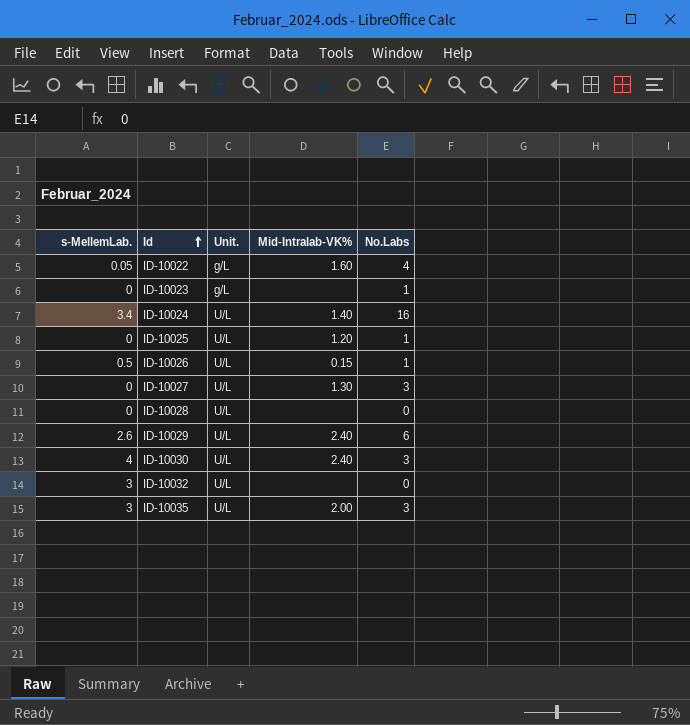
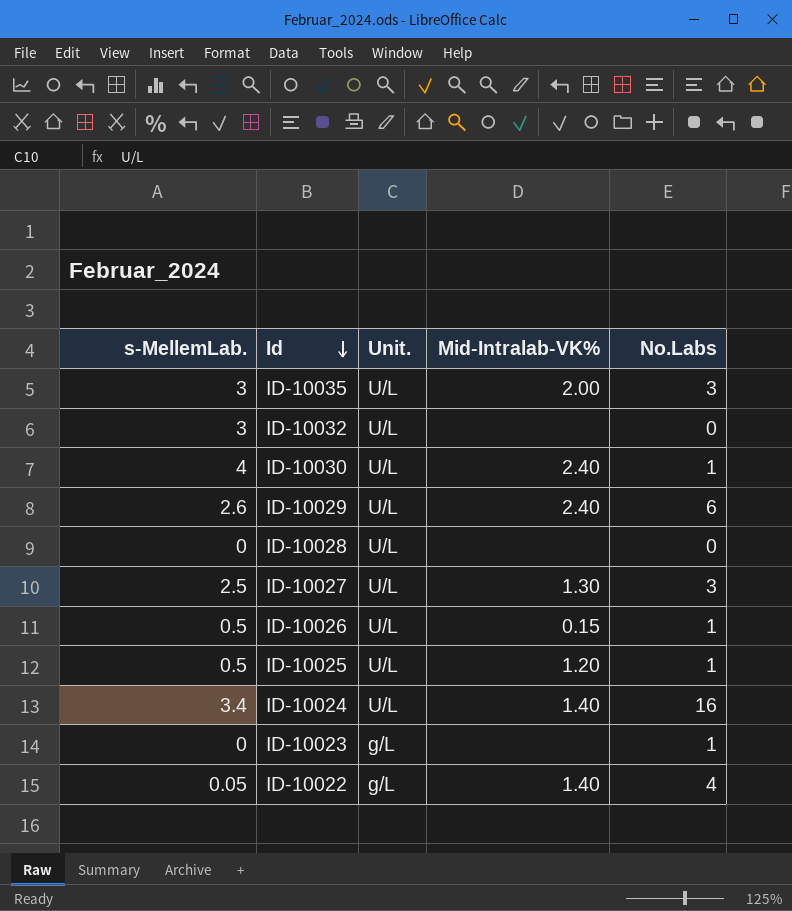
row order: Id ascending -> Id descending
ID-10030 | No.Labs: 3 -> 1
ID-10027 | s-MellemLab.: 0 -> 2.5
ID-10025 | s-MellemLab.: 0 -> 0.5
ID-10022 | Mid-Intralab-VK%: 1.60 -> 1.40

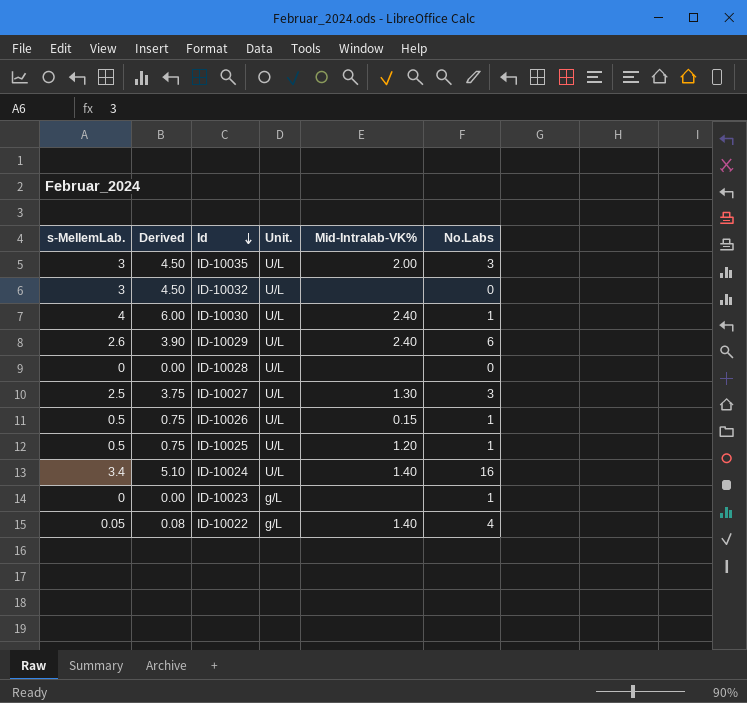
column Derived | formula: none -> [s-MellemLab.] * 1.5

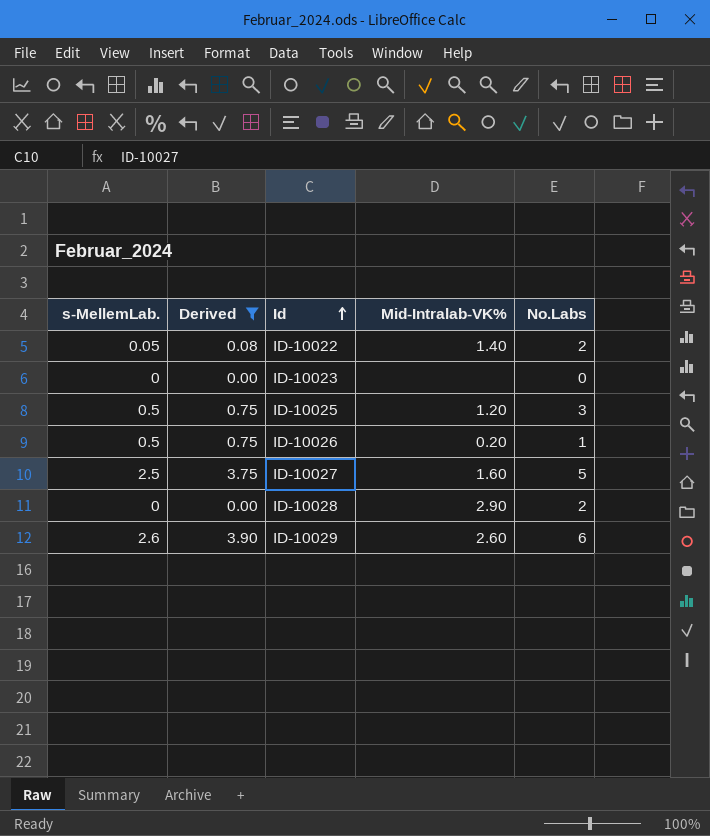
filter: none -> Derived <= 3.90
row order: Id descending -> Id ascending
column Unit. | position: 4 -> none
ID-10022 | No.Labs: 4 -> 2
ID-10023 | No.Labs: 1 -> 0
ID-10025 | No.Labs: 1 -> 3
ID-10026 | Mid-Intralab-VK%: 0.15 -> 0.20
ID-10027 | Mid-Intralab-VK%: 1.30 -> 1.60
ID-10027 | No.Labs: 3 -> 5
ID-10028 | Mid-Intralab-VK%: none -> 2.90
ID-10028 | No.Labs: 0 -> 2
ID-10029 | Mid-Intralab-VK%: 2.40 -> 2.60

